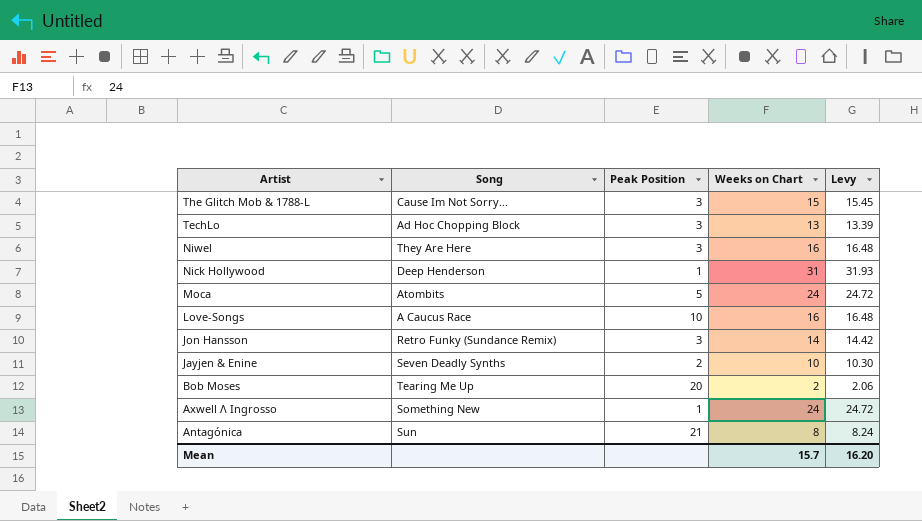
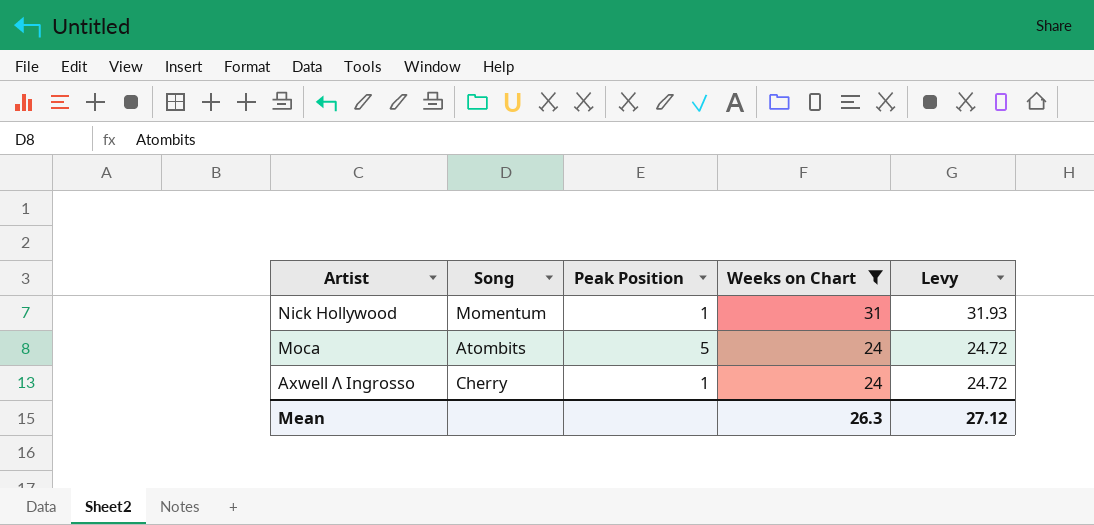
filter: none -> Weeks on Chart >= 24
Nick Hollywood | Song: Deep Henderson -> Momentum
Axwell Λ Ingrosso | Song: Something New -> Cherry
Mean | Weeks on Chart: 15.7 -> 26.3
Mean | Levy: 16.20 -> 27.12

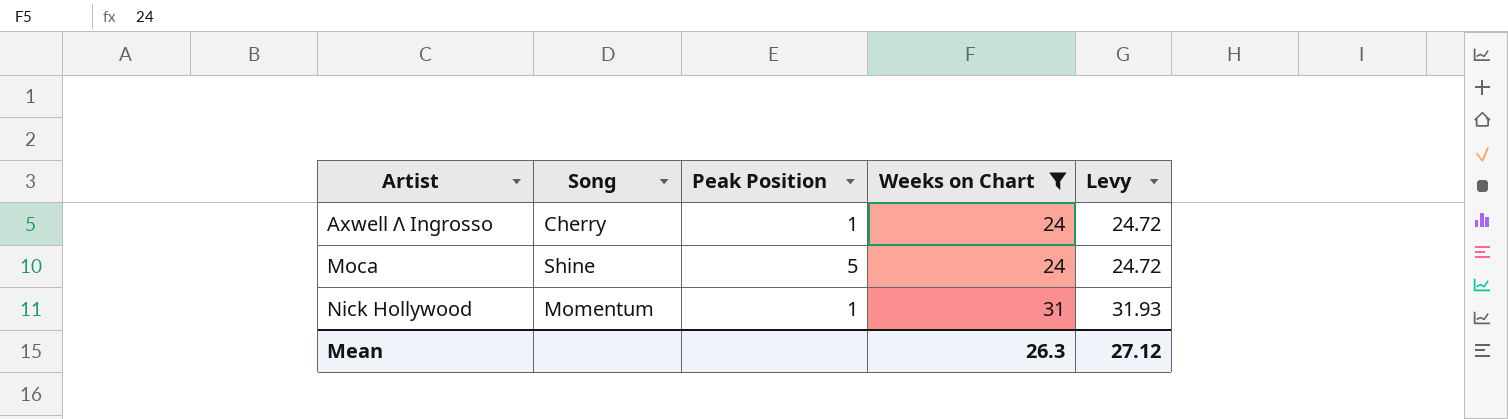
row order: Artist descending -> Artist ascending
Moca | Song: Atombits -> Shine

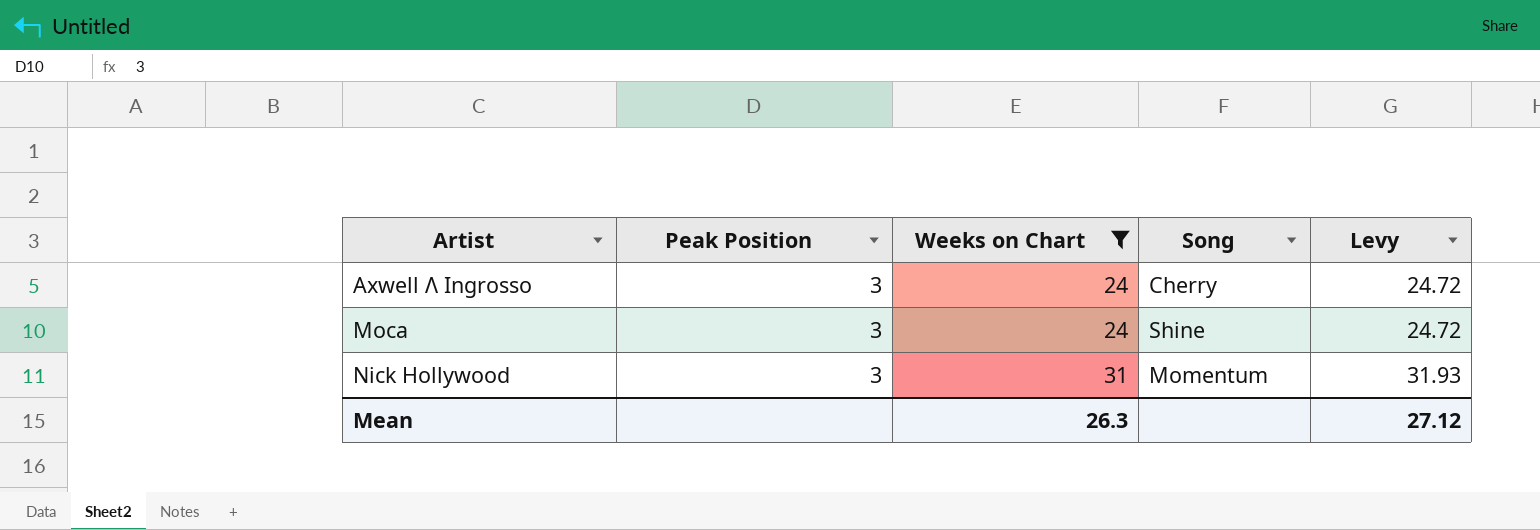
column Song | position: 2 -> 4
Axwell Λ Ingrosso | Peak Position: 1 -> 3
Moca | Peak Position: 5 -> 3
Nick Hollywood | Peak Position: 1 -> 3

